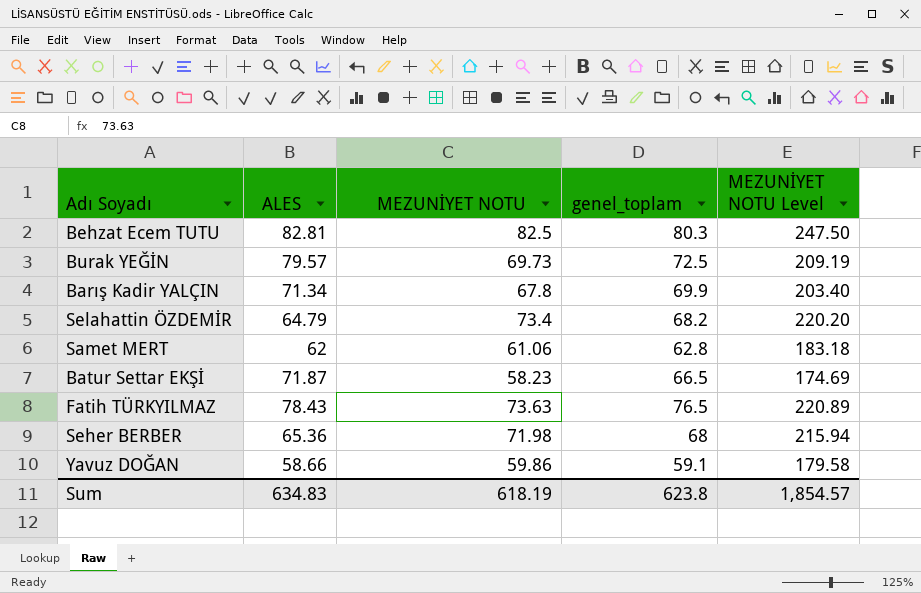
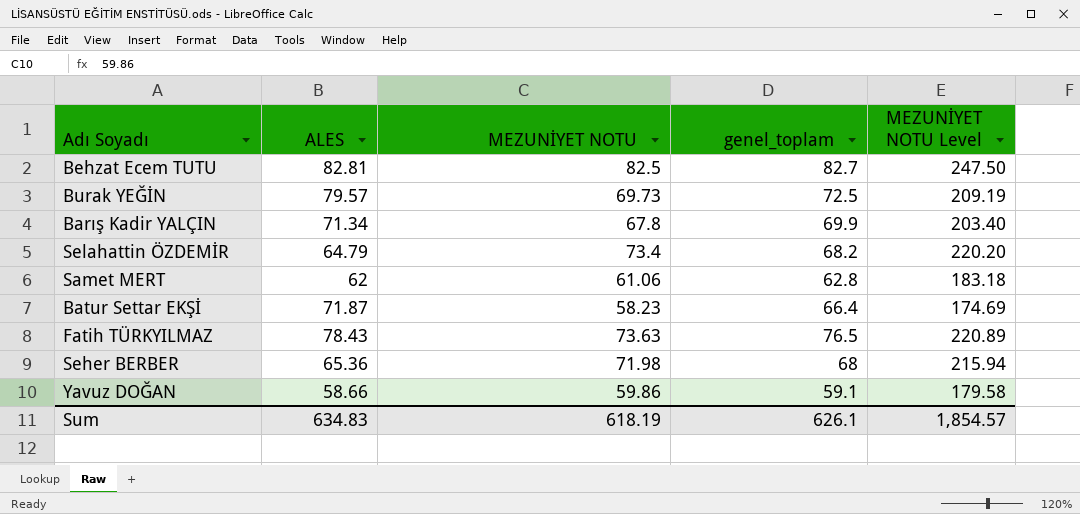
Behzat Ecem TUTU | genel_toplam: 80.3 -> 82.7
Batur Settar EKŞİ | genel_toplam: 66.5 -> 66.4
Sum | genel_toplam: 623.8 -> 626.1

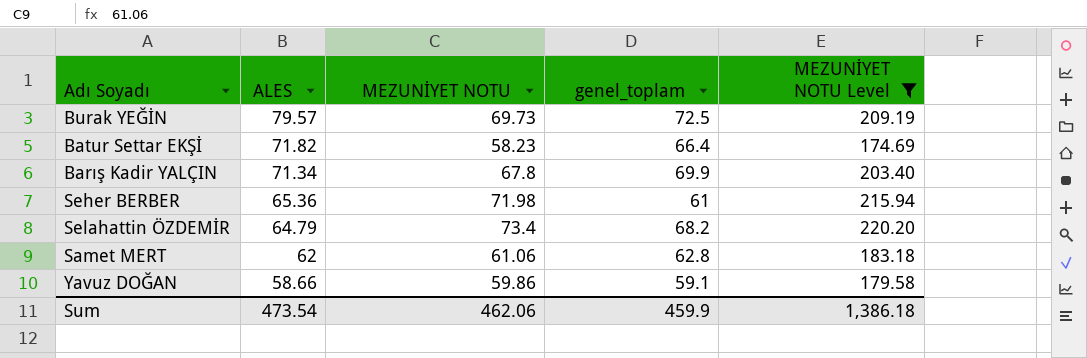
filter: none -> MEZUNİYET NOTU Level <= 220.20
row order: none -> ALES descending
Batur Settar EKŞİ | ALES: 71.87 -> 71.82
Seher BERBER | genel_toplam: 68 -> 61
Sum | ALES: 634.83 -> 473.54
Sum | MEZUNİYET NOTU: 618.19 -> 462.06
Sum | genel_toplam: 626.1 -> 459.9
Sum | MEZUNİYET NOTU Level: 1,854.57 -> 1,386.18

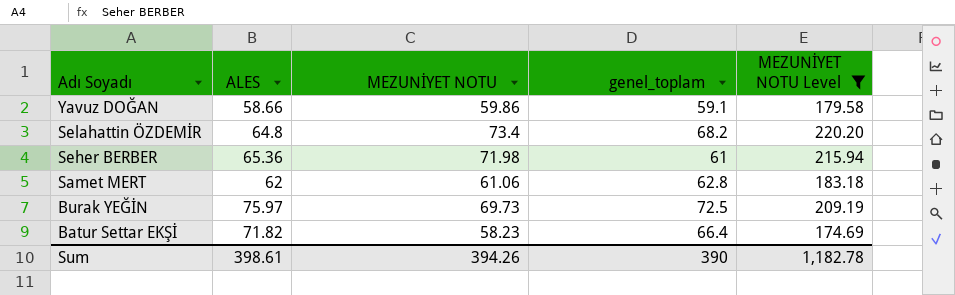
row order: ALES descending -> Adı Soyadı descending
row Barış Kadir YALÇIN: 71.34 | 67.8 | 69.9 | 203.40 -> none
Selahattin ÖZDEMİR | ALES: 64.79 -> 64.8
Burak YEĞİN | ALES: 79.57 -> 75.97
Sum | ALES: 473.54 -> 398.61
Sum | MEZUNİYET NOTU: 462.06 -> 394.26
Sum | genel_toplam: 459.9 -> 390
Sum | MEZUNİYET NOTU Level: 1,386.18 -> 1,182.78

